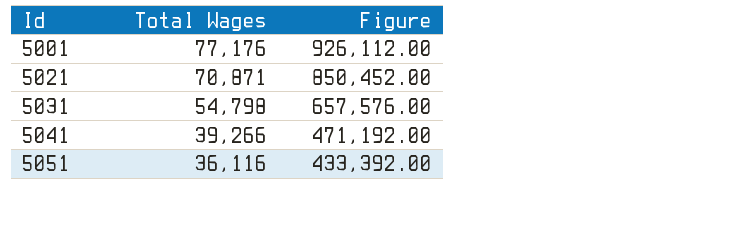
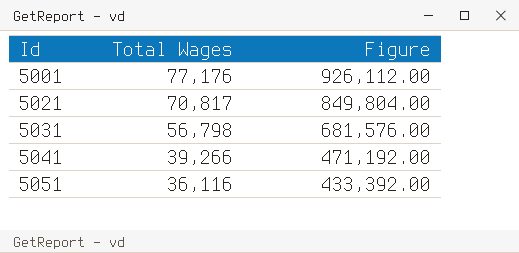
5021 | Total Wages: 70,871 -> 70,817
5021 | Figure: 850,452.00 -> 849,804.00
5031 | Total Wages: 54,798 -> 56,798
5031 | Figure: 657,576.00 -> 681,576.00

